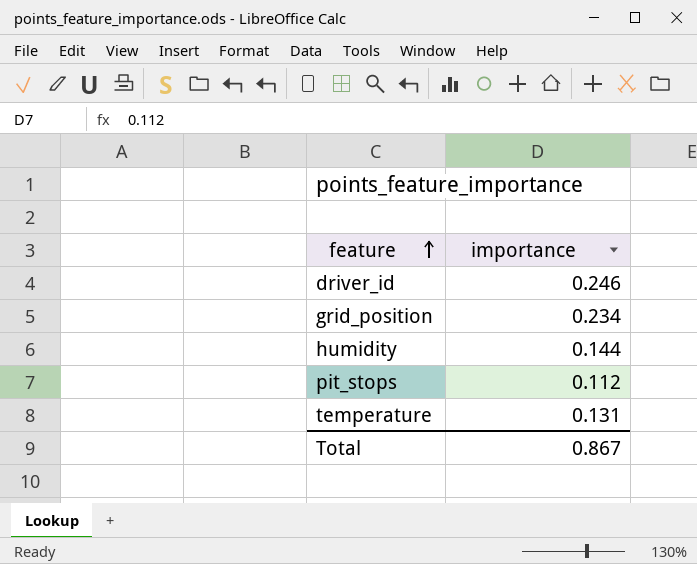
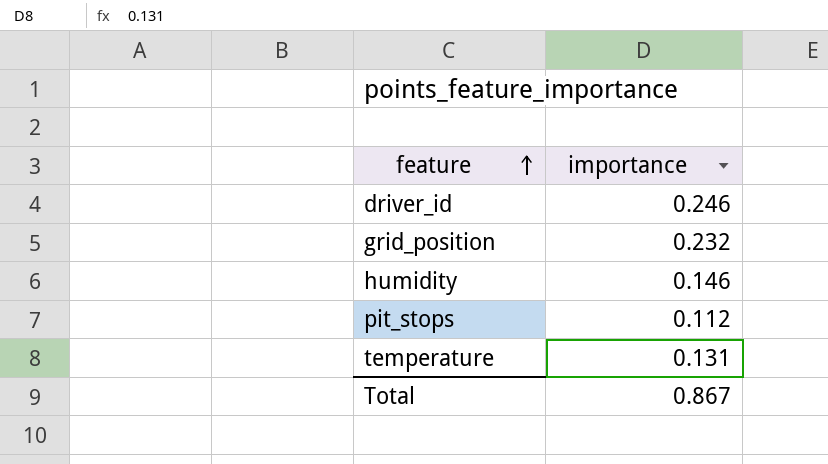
grid_position | importance: 0.234 -> 0.232
humidity | importance: 0.144 -> 0.146

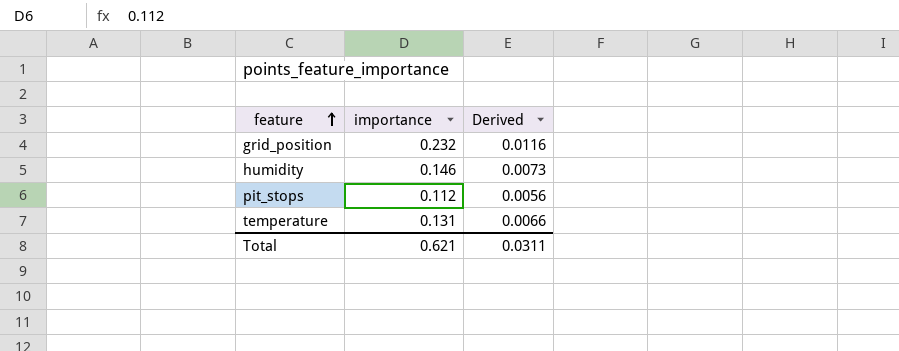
column Derived | formula: none -> [importance] * 0.05
row driver_id: 0.246 -> none
Total | importance: 0.867 -> 0.621

